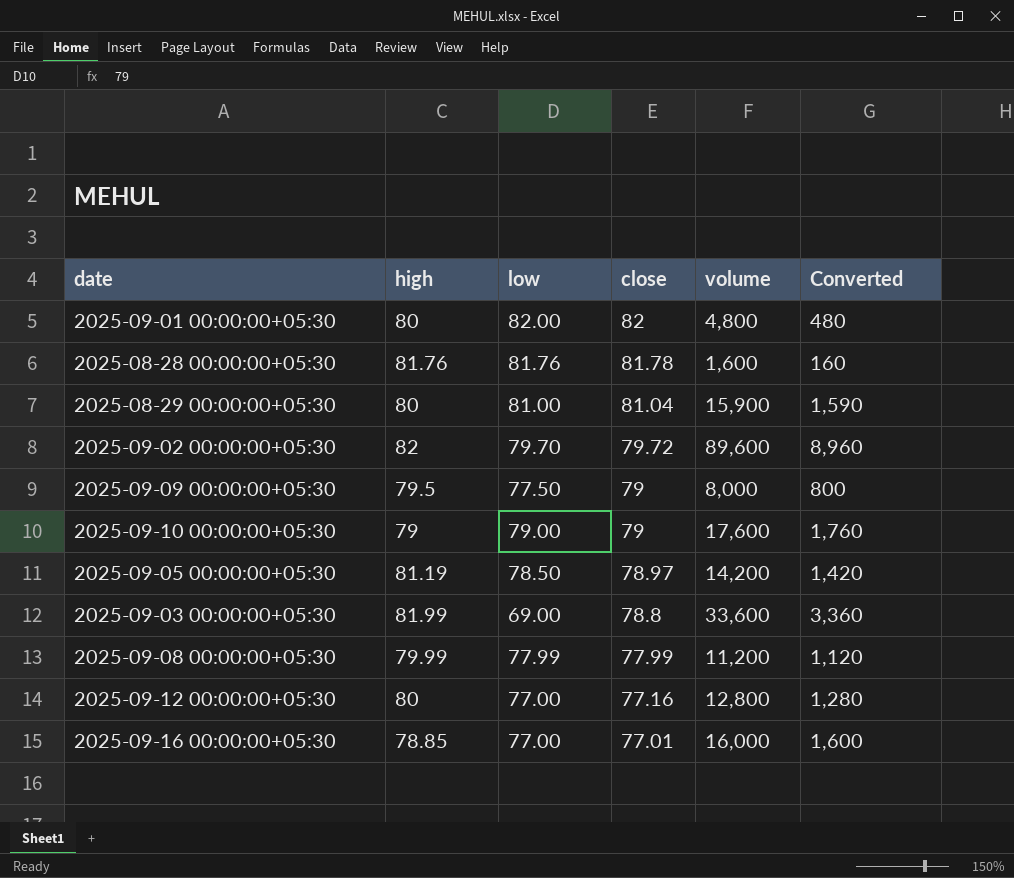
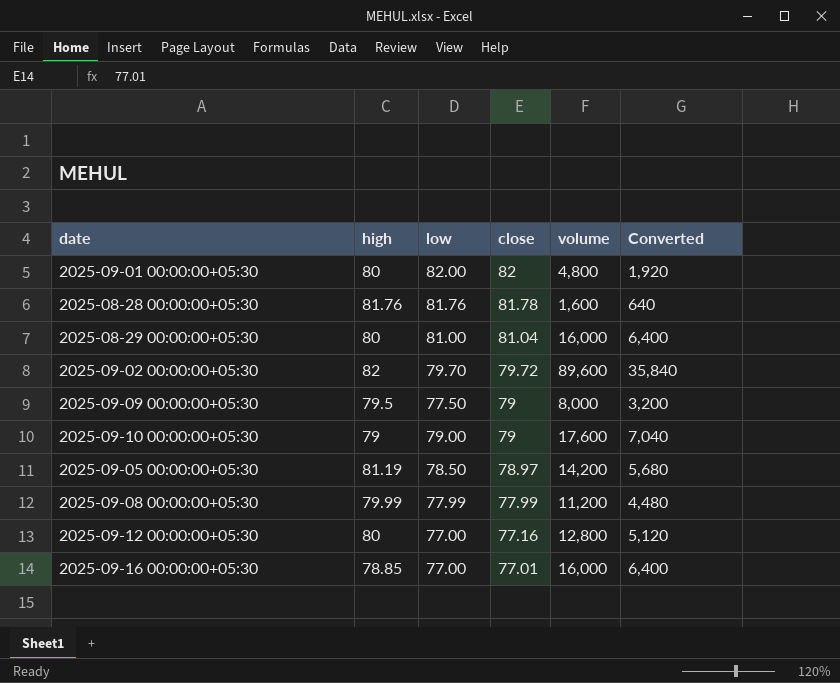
column Converted | formula: [volume] * 0.1 -> [volume] * 0.4
row 2025-09-03 00:00:00+05:30: 81.99 | 69.00 | 78.8 | 33,600 | 3,360 -> none
2025-08-29 00:00:00+05:30 | volume: 15,900 -> 16,000

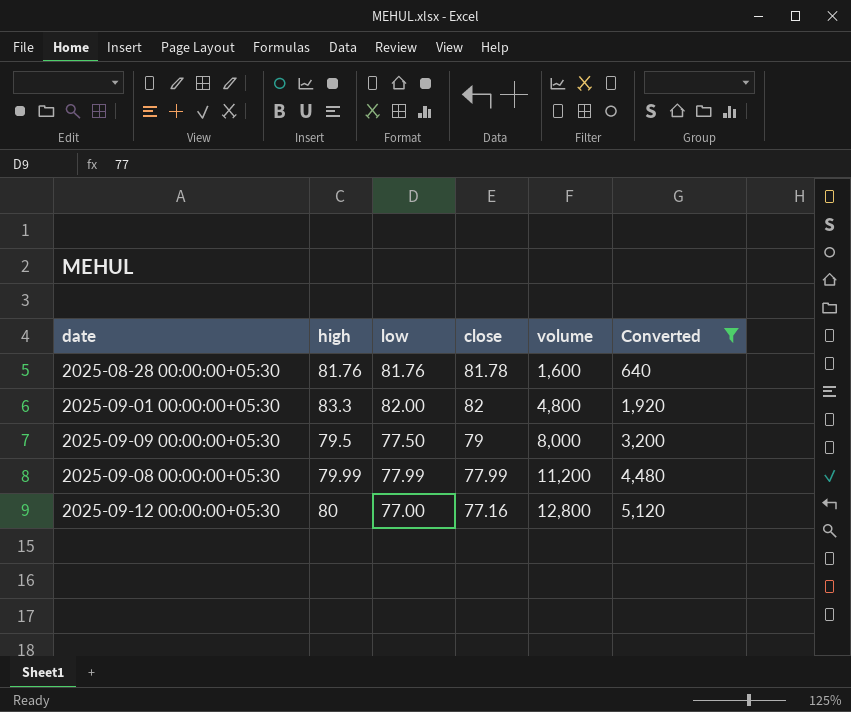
filter: none -> Converted <= 5,120
row order: close descending -> volume ascending
2025-09-01 00:00:00+05:30 | high: 80 -> 83.3

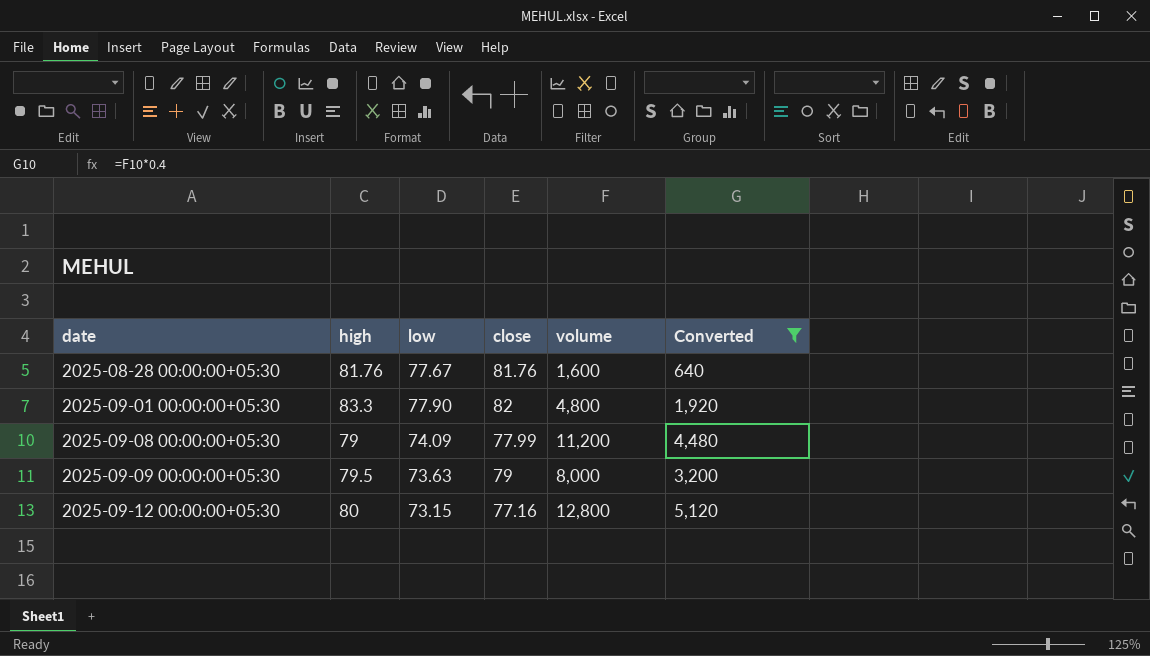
row order: volume ascending -> date ascending
2025-08-28 00:00:00+05:30 | low: 81.76 -> 77.67
2025-08-28 00:00:00+05:30 | close: 81.78 -> 81.76
2025-09-01 00:00:00+05:30 | low: 82.00 -> 77.90
2025-09-08 00:00:00+05:30 | high: 79.99 -> 79
2025-09-08 00:00:00+05:30 | low: 77.99 -> 74.09
2025-09-09 00:00:00+05:30 | low: 77.50 -> 73.63
2025-09-12 00:00:00+05:30 | low: 77.00 -> 73.15

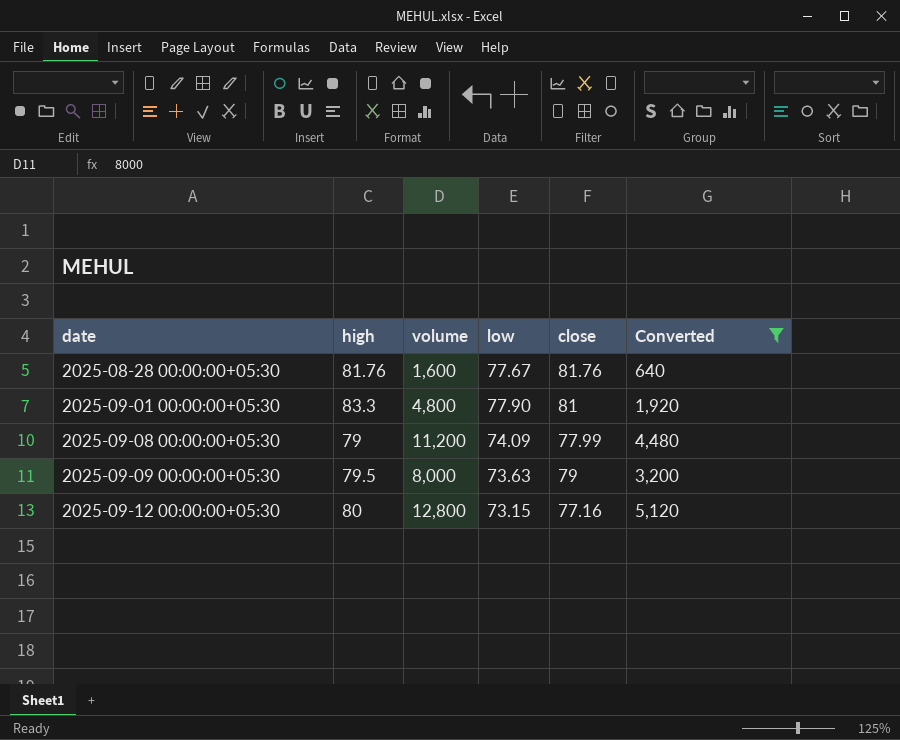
column volume | position: 5 -> 3
2025-09-01 00:00:00+05:30 | close: 82 -> 81

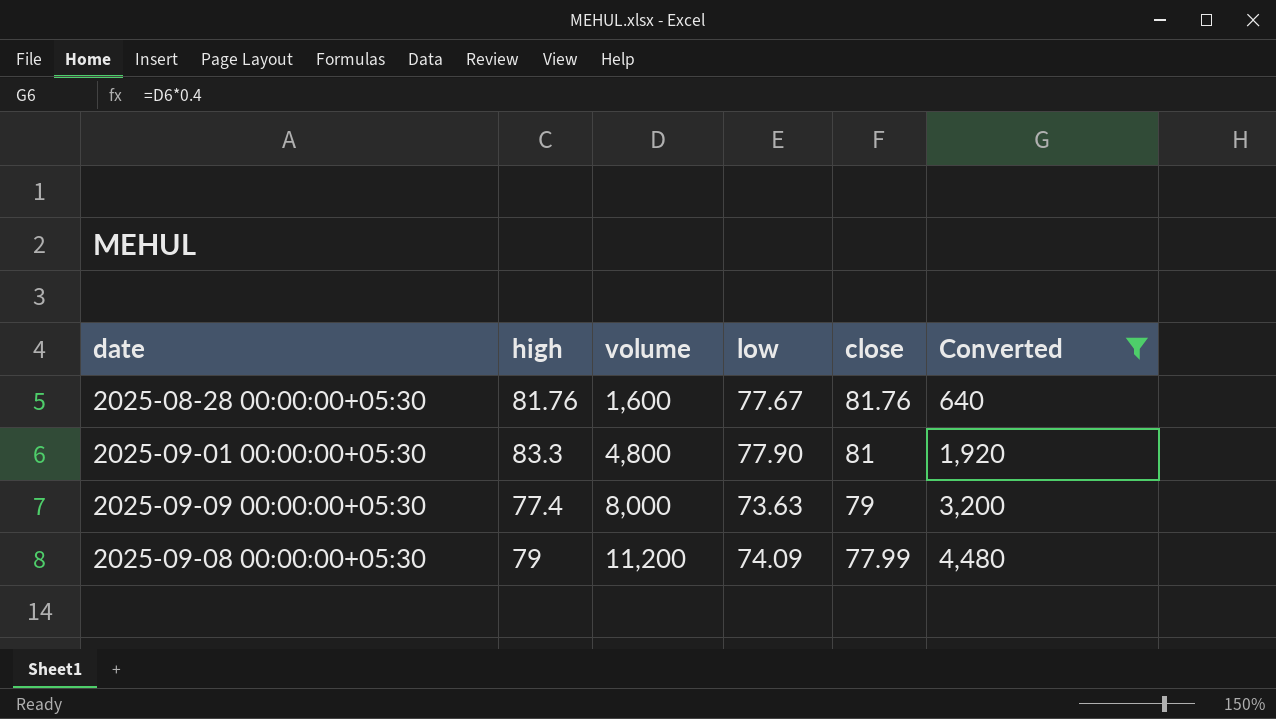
row order: date ascending -> volume ascending
row 2025-09-12 00:00:00+05:30: 80 | 12,800 | 73.15 | 77.16 | 5,120 -> none
2025-09-09 00:00:00+05:30 | high: 79.5 -> 77.4

